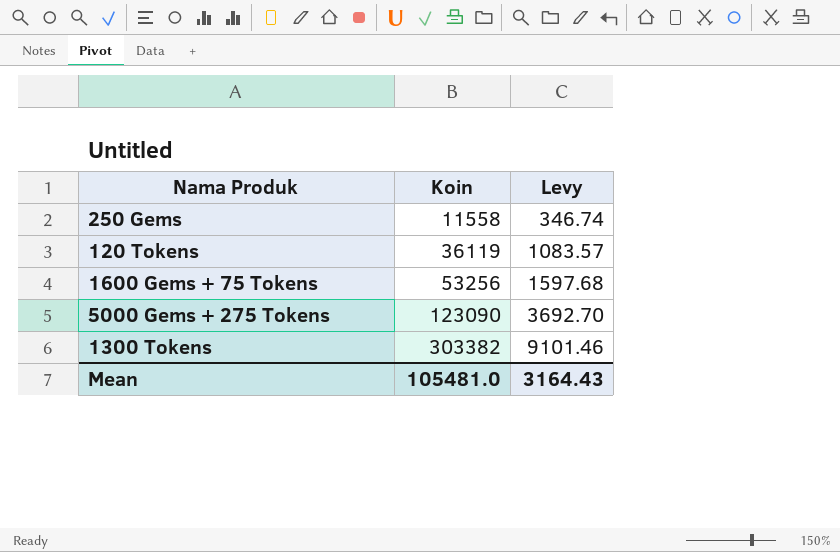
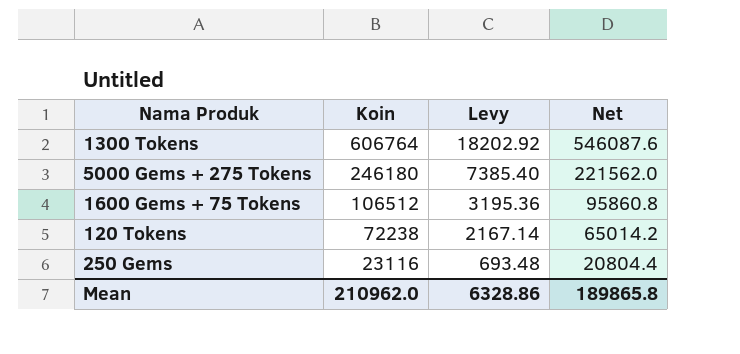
row order: Koin ascending -> Koin descending
column Net | formula: none -> [Koin] * 0.9
1300 Tokens | Koin: 303382 -> 606764
1300 Tokens | Levy: 9101.46 -> 18202.92
5000 Gems + 275 Tokens | Koin: 123090 -> 246180
5000 Gems + 275 Tokens | Levy: 3692.70 -> 7385.40
1600 Gems + 75 Tokens | Koin: 53256 -> 106512
1600 Gems + 75 Tokens | Levy: 1597.68 -> 3195.36
120 Tokens | Koin: 36119 -> 72238
120 Tokens | Levy: 1083.57 -> 2167.14
250 Gems | Koin: 11558 -> 23116
250 Gems | Levy: 346.74 -> 693.48
Mean | Koin: 105481.0 -> 210962.0
Mean | Levy: 3164.43 -> 6328.86

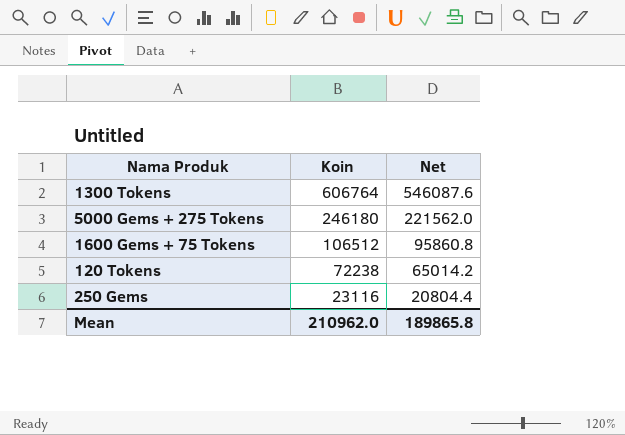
column Levy | formula: [Koin] * 0.03 -> none

